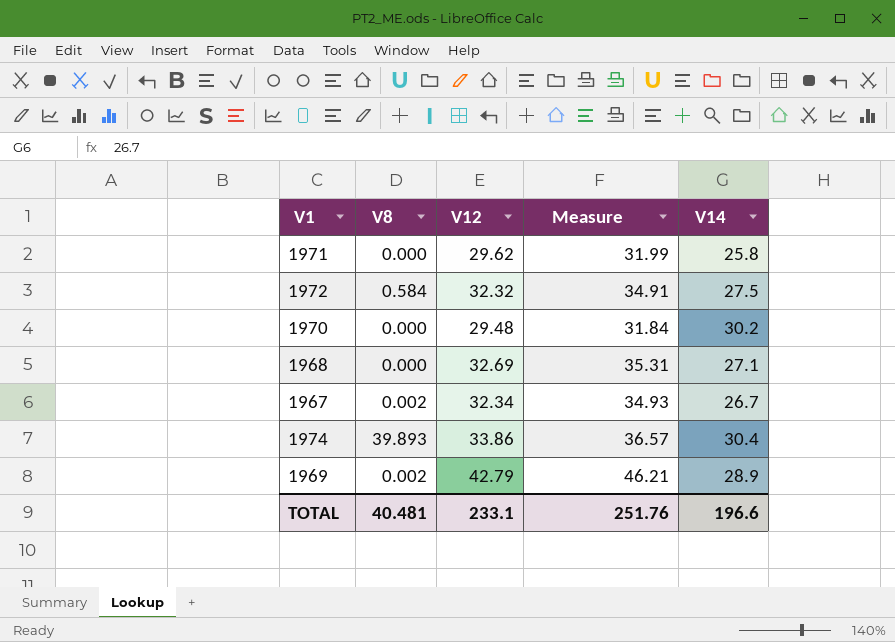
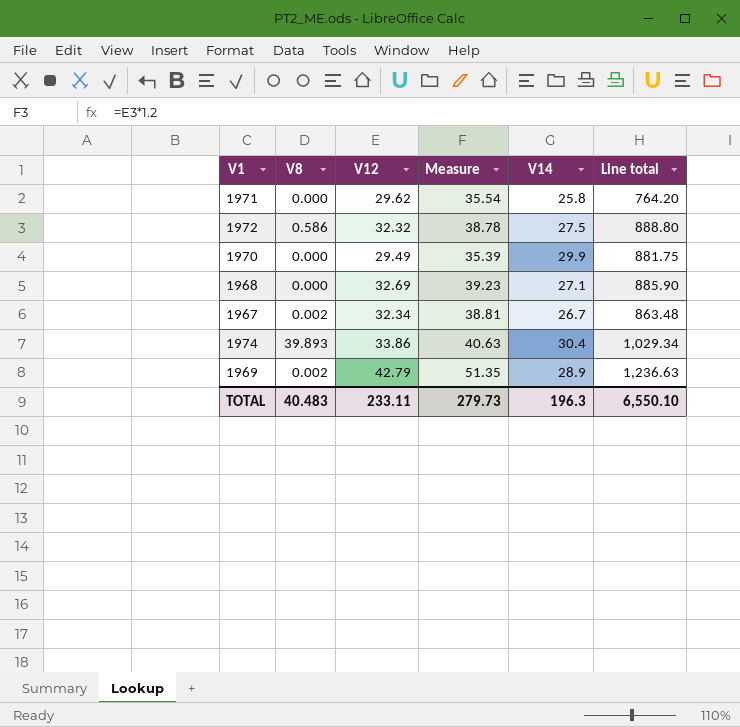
column Measure | formula: [V12] * 1.08 -> [V12] * 1.2
column Line total | formula: none -> [V12] * [V14]
1972 | V8: 0.584 -> 0.586
1970 | V12: 29.48 -> 29.49
1970 | V14: 30.2 -> 29.9
TOTAL | V8: 40.481 -> 40.483
TOTAL | V12: 233.1 -> 233.11
TOTAL | Measure: 251.76 -> 279.73
TOTAL | V14: 196.6 -> 196.3

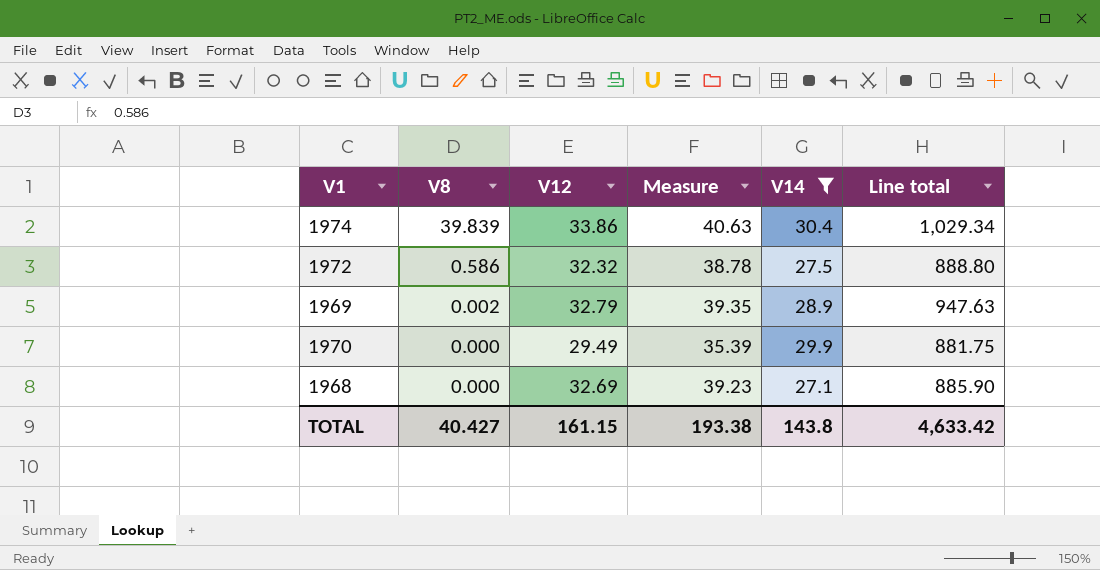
filter: none -> V14 >= 27.1
row order: none -> V8 descending
1974 | V8: 39.893 -> 39.839
1969 | V12: 42.79 -> 32.79
1969 | Measure: 51.35 -> 39.35
1969 | Line total: 1,236.63 -> 947.63
TOTAL | V8: 40.483 -> 40.427
TOTAL | V12: 233.11 -> 161.15
TOTAL | Measure: 279.73 -> 193.38
TOTAL | V14: 196.3 -> 143.8
TOTAL | Line total: 6,550.10 -> 4,633.42

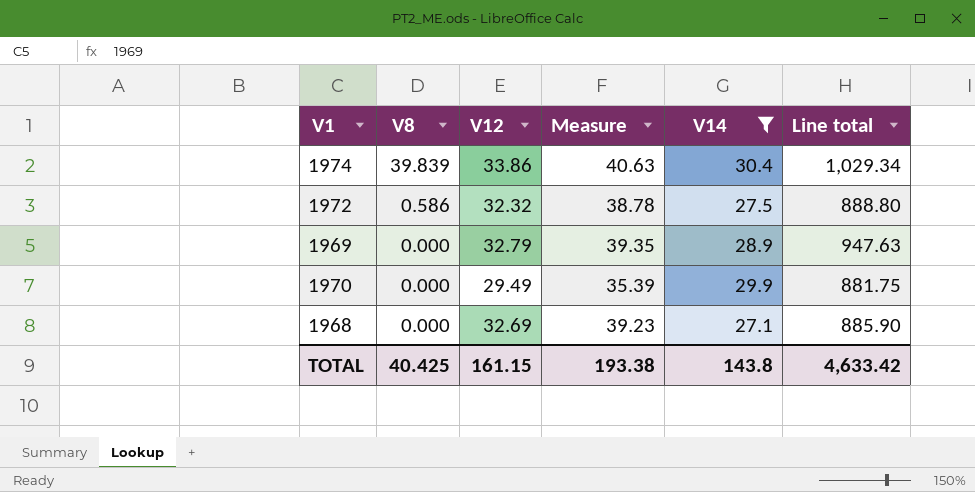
1969 | V8: 0.002 -> 0.000
TOTAL | V8: 40.427 -> 40.425

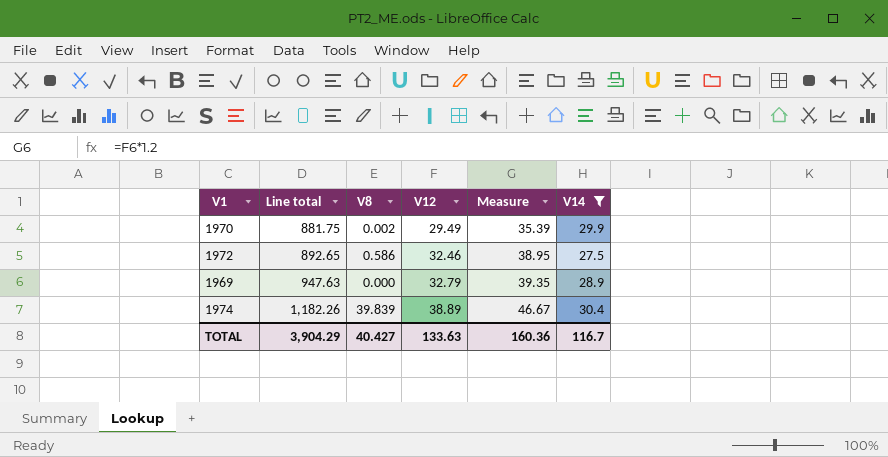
row order: V8 descending -> Line total ascending
column Line total | position: 6 -> 2
row 1968: 0.000 | 32.69 | 39.23 | 27.1 | 885.90 -> none
1970 | V8: 0.000 -> 0.002
1972 | Line total: 888.80 -> 892.65
1972 | V12: 32.32 -> 32.46
1972 | Measure: 38.78 -> 38.95
1974 | Line total: 1,029.34 -> 1,182.26
1974 | V12: 33.86 -> 38.89
1974 | Measure: 40.63 -> 46.67
TOTAL | Line total: 4,633.42 -> 3,904.29
TOTAL | V8: 40.425 -> 40.427
TOTAL | V12: 161.15 -> 133.63
TOTAL | Measure: 193.38 -> 160.36
TOTAL | V14: 143.8 -> 116.7

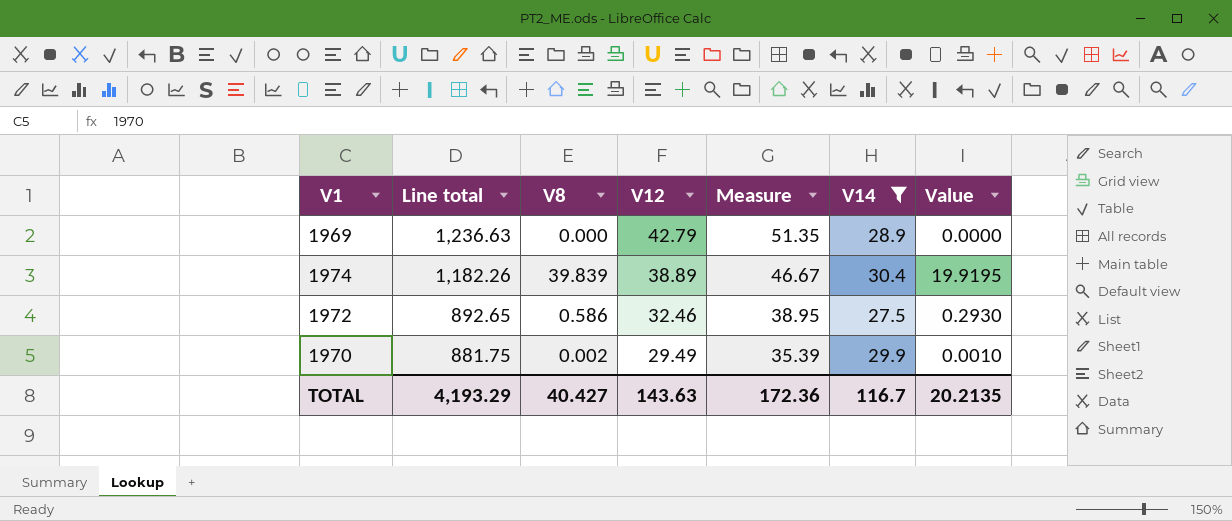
row order: Line total ascending -> Line total descending
column Value | formula: none -> [V8] * 0.5
1969 | Line total: 947.63 -> 1,236.63
1969 | V12: 32.79 -> 42.79
1969 | Measure: 39.35 -> 51.35
TOTAL | Line total: 3,904.29 -> 4,193.29
TOTAL | V12: 133.63 -> 143.63
TOTAL | Measure: 160.36 -> 172.36

